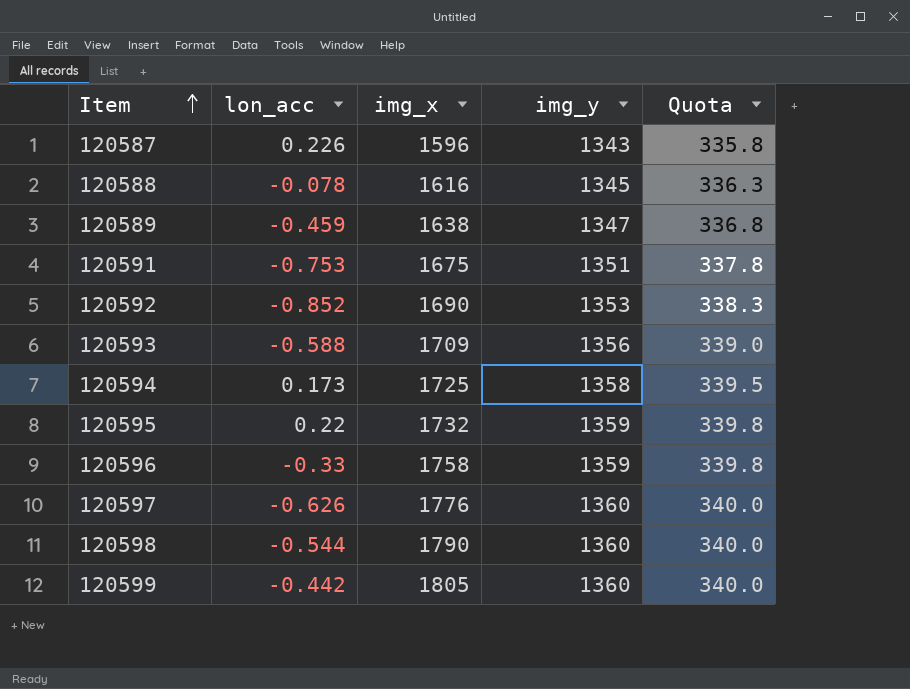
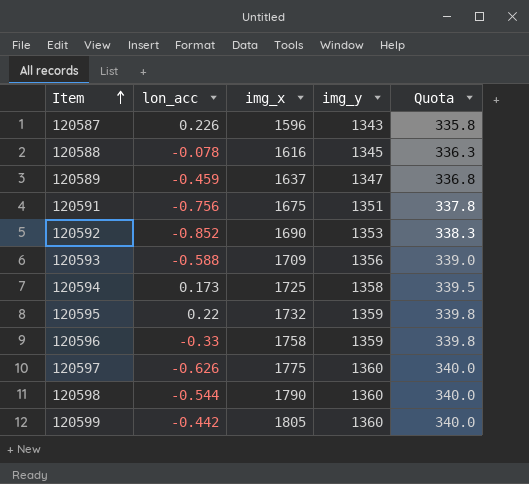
120589 | img_x: 1638 -> 1637
120591 | lon_acc: -0.753 -> -0.756
120597 | img_x: 1776 -> 1775

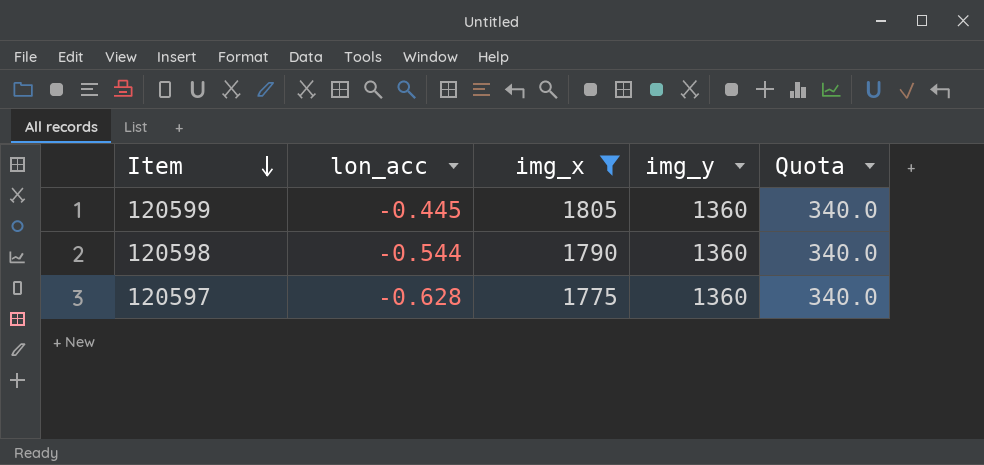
filter: none -> img_x >= 1775
row order: Item ascending -> Item descending
120599 | lon_acc: -0.442 -> -0.445
120597 | lon_acc: -0.626 -> -0.628

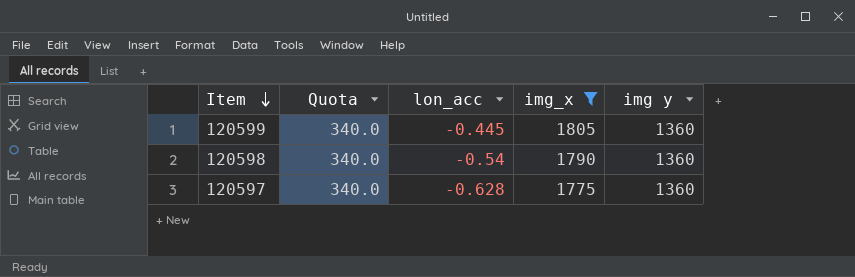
column Quota | position: 5 -> 2
column name: img_y -> img y
120598 | lon_acc: -0.544 -> -0.54

